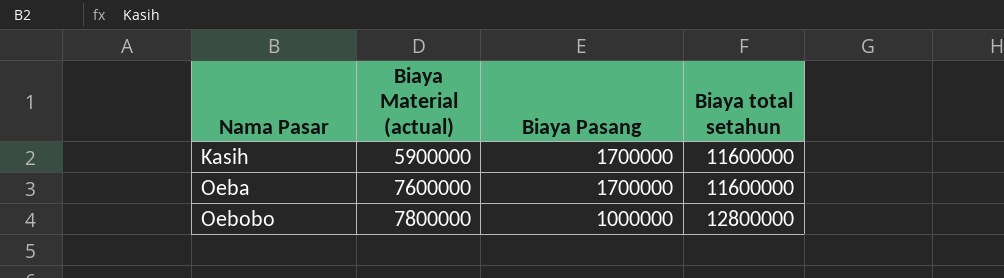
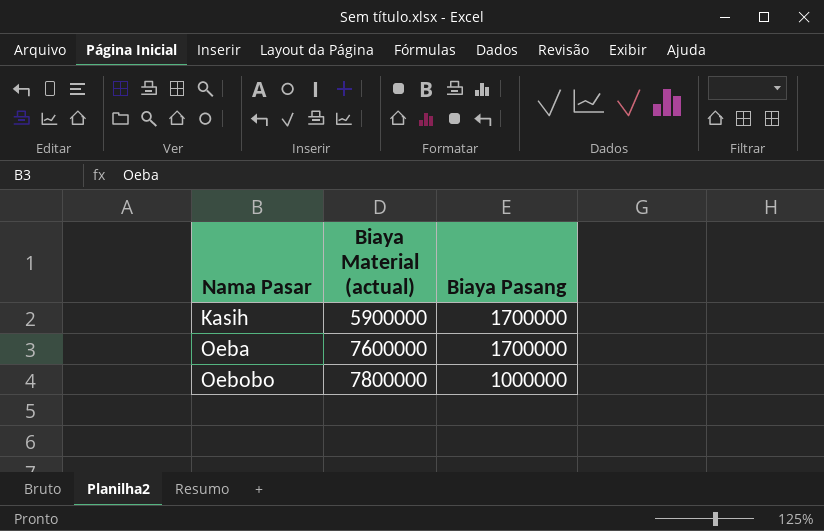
column Biaya total setahun | position: 4 -> none

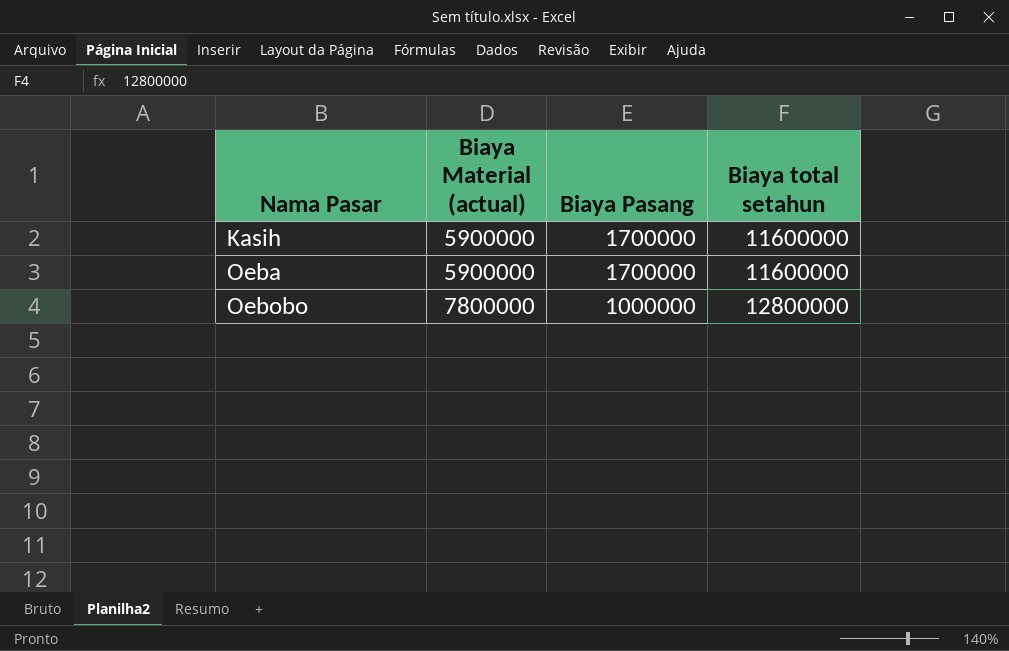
column Biaya total setahun | position: none -> 4
Oeba | Biaya Material (actual): 7600000 -> 5900000

